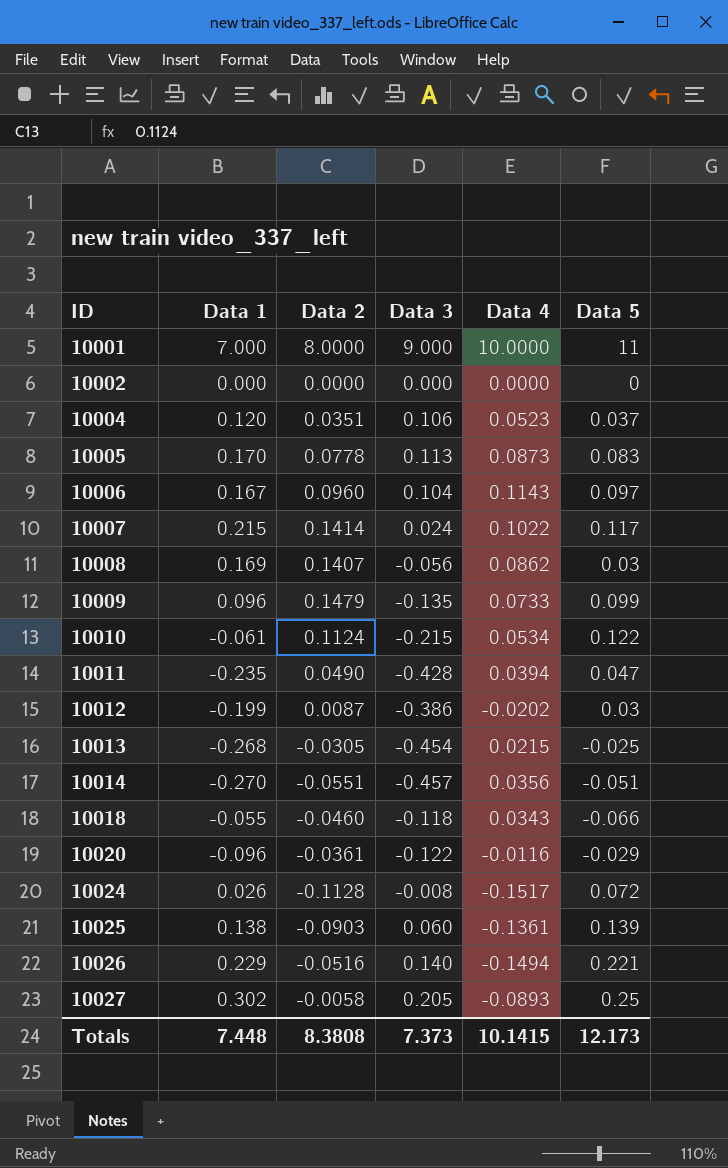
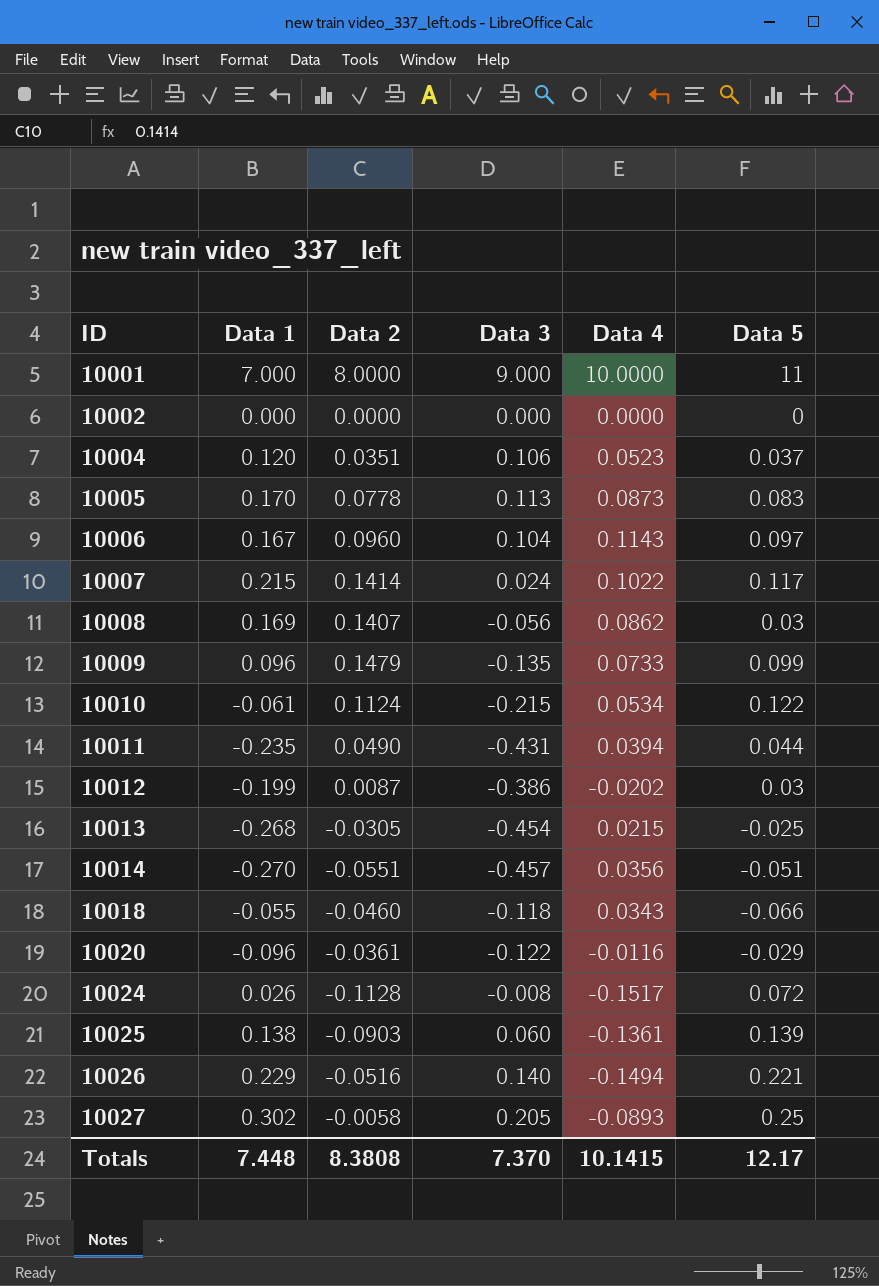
10011 | Data 3: -0.428 -> -0.431
10011 | Data 5: 0.047 -> 0.044
Totals | Data 3: 7.373 -> 7.370
Totals | Data 5: 12.173 -> 12.17

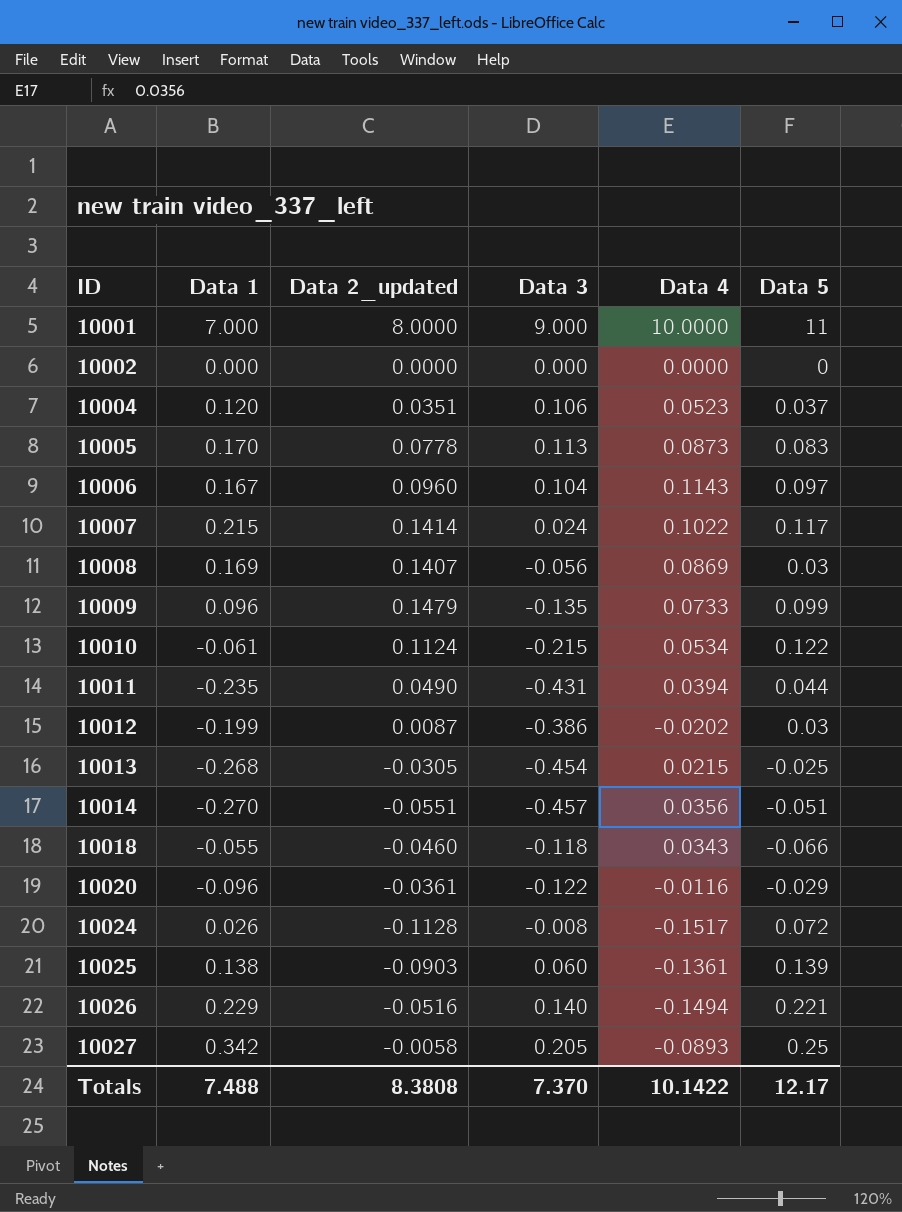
column name: Data 2 -> Data 2_updated
10008 | Data 4: 0.0862 -> 0.0869
10027 | Data 1: 0.302 -> 0.342
Totals | Data 1: 7.448 -> 7.488
Totals | Data 4: 10.1415 -> 10.1422

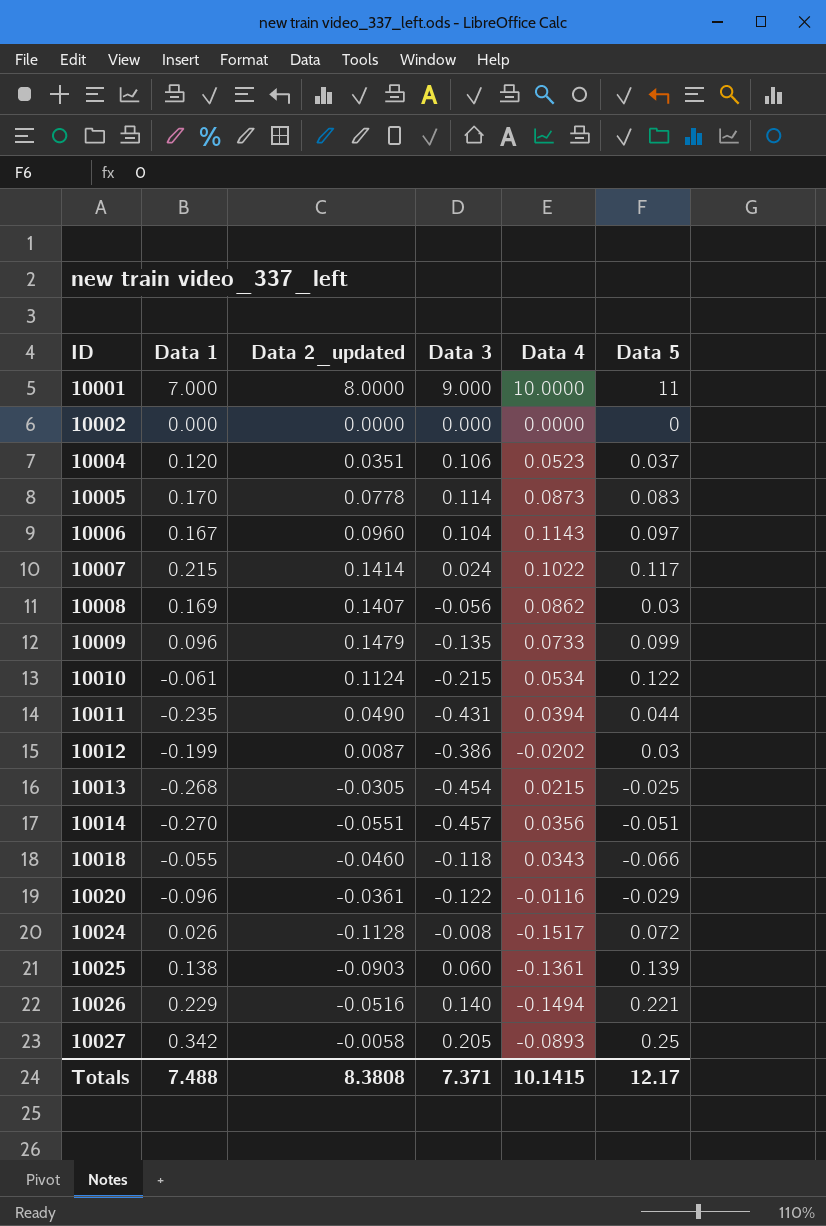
10005 | Data 3: 0.113 -> 0.114
10008 | Data 4: 0.0869 -> 0.0862
Totals | Data 3: 7.370 -> 7.371
Totals | Data 4: 10.1422 -> 10.1415

